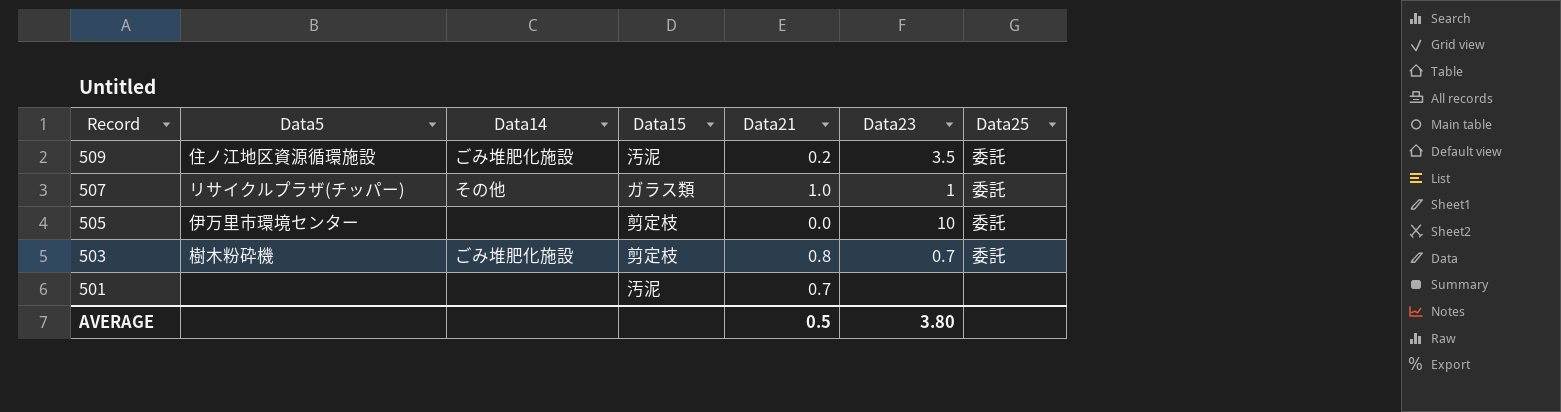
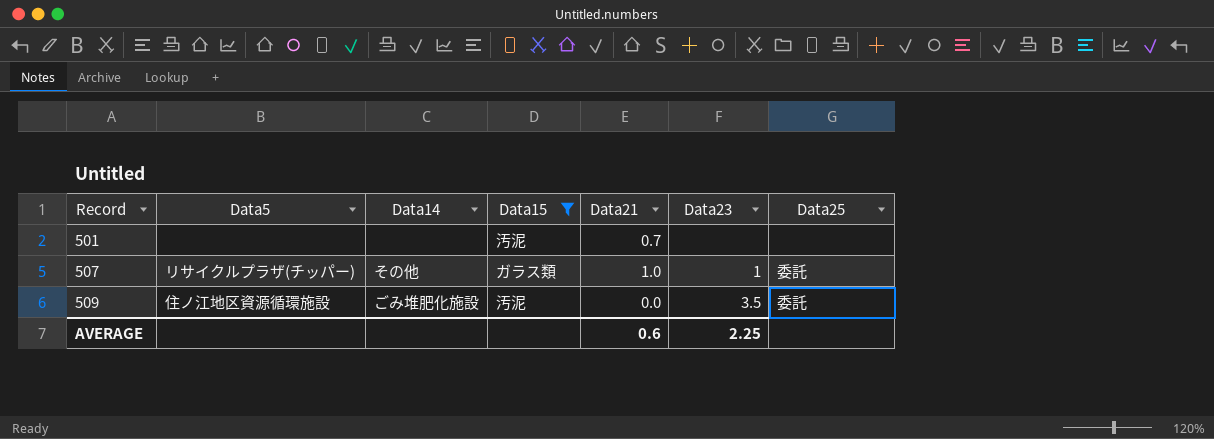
filter: none -> Data15 != 剪定枝
row order: Record descending -> Record ascending
509 | Data21: 0.2 -> 0.0
AVERAGE | Data21: 0.5 -> 0.6
AVERAGE | Data23: 3.80 -> 2.25

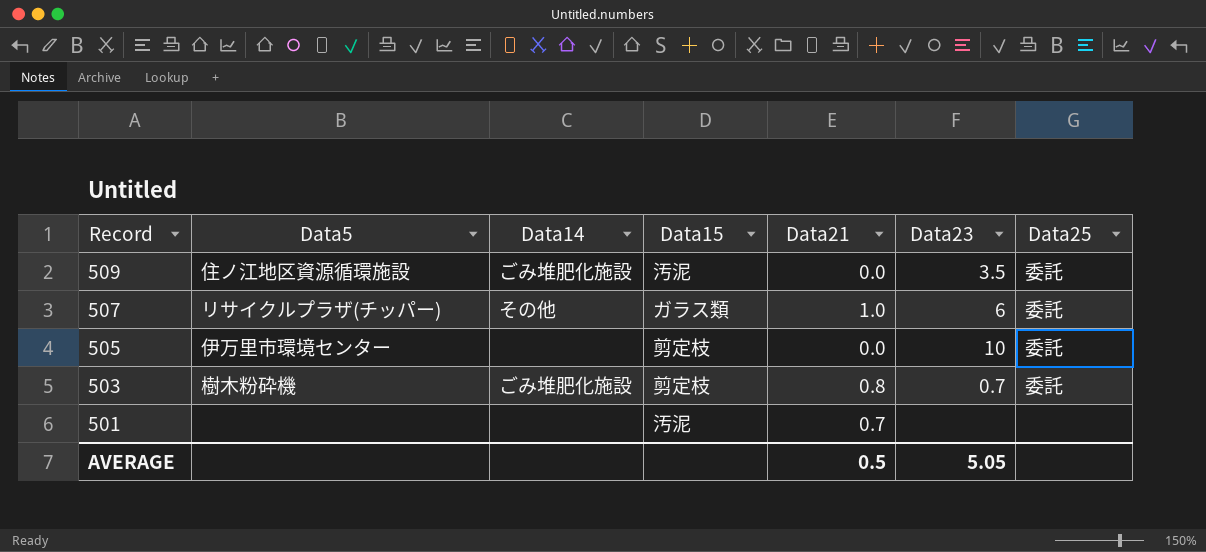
filter: Data15 != 剪定枝 -> none
row order: Record ascending -> Record descending
507 | Data23: 1 -> 6
AVERAGE | Data21: 0.6 -> 0.5
AVERAGE | Data23: 2.25 -> 5.05

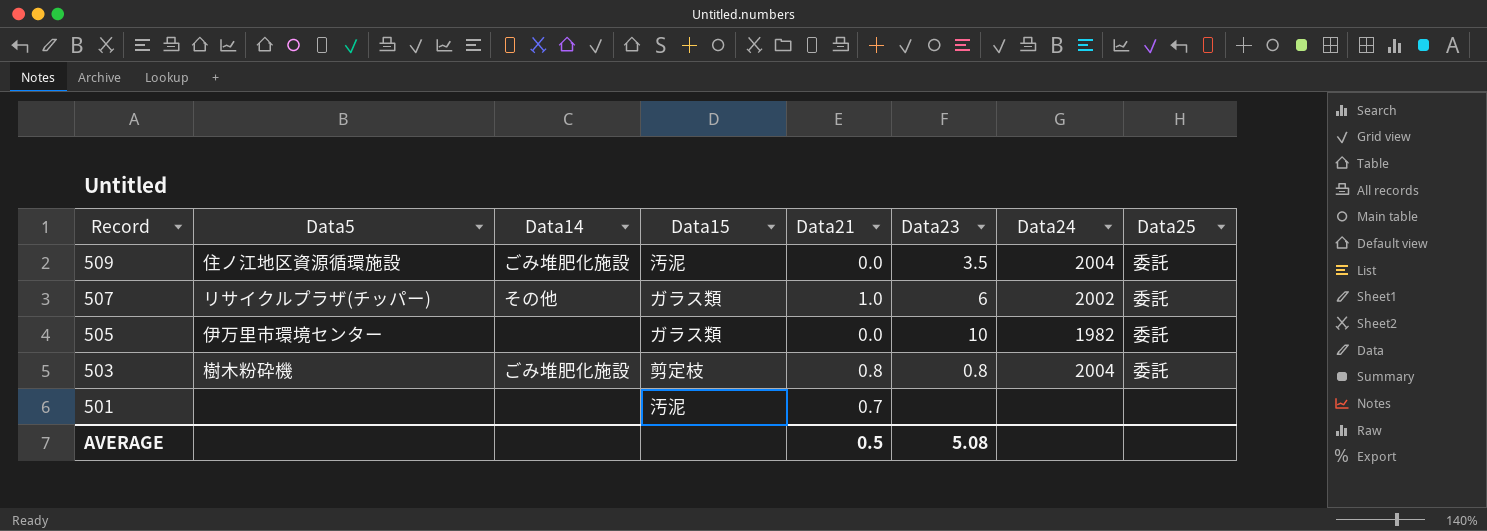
column Data24 | position: none -> 7
505 | Data15: 剪定枝 -> ガラス類
503 | Data23: 0.7 -> 0.8
AVERAGE | Data23: 5.05 -> 5.08

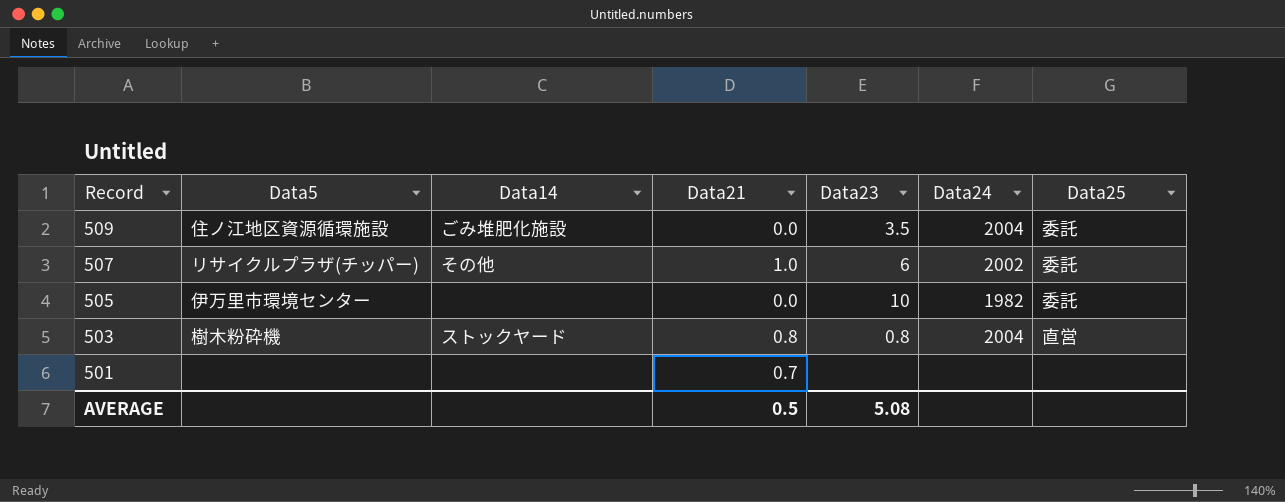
column Data15 | position: 4 -> none
503 | Data14: ごみ堆肥化施設 -> ストックヤード
503 | Data25: 委託 -> 直営

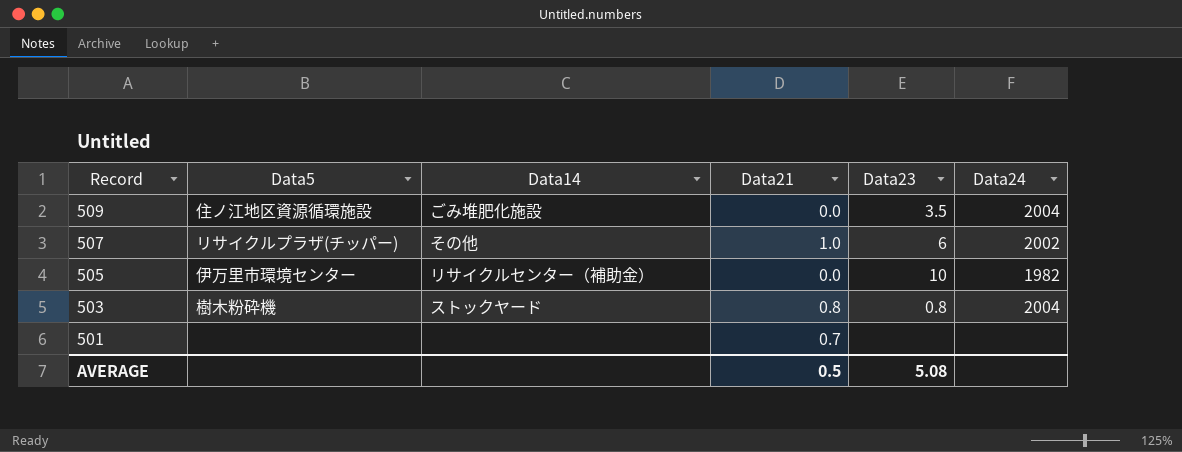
column Data25 | position: 7 -> none
505 | Data14: none -> リサイクルセンター（補助金）

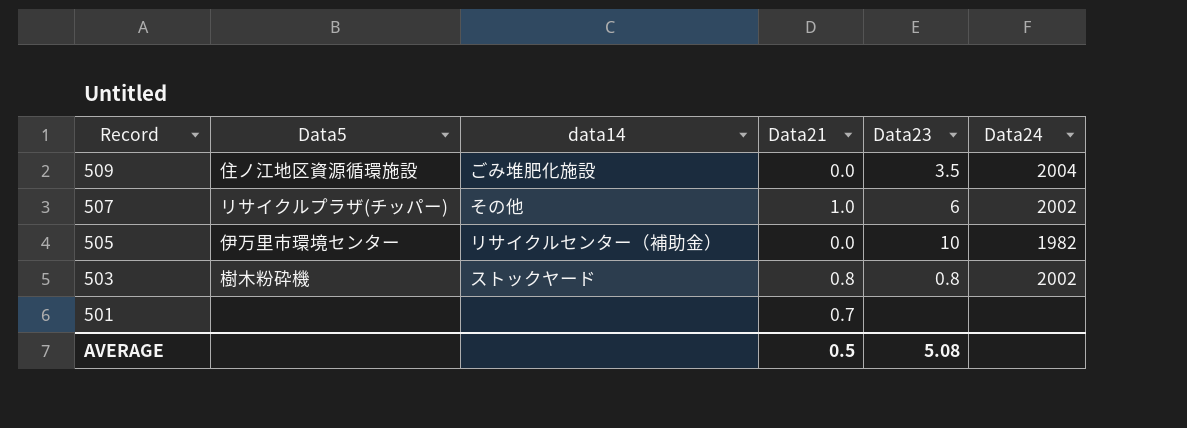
column name: Data14 -> data14
503 | Data24: 2004 -> 2002

